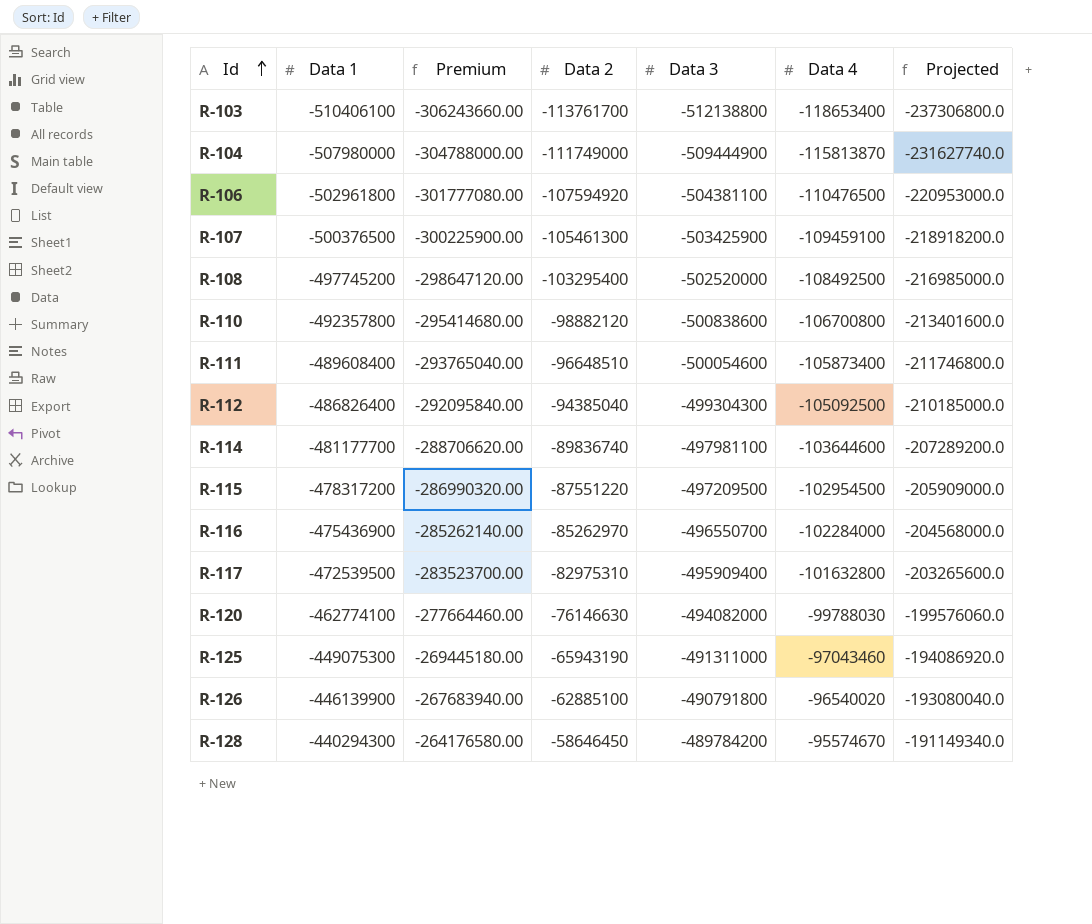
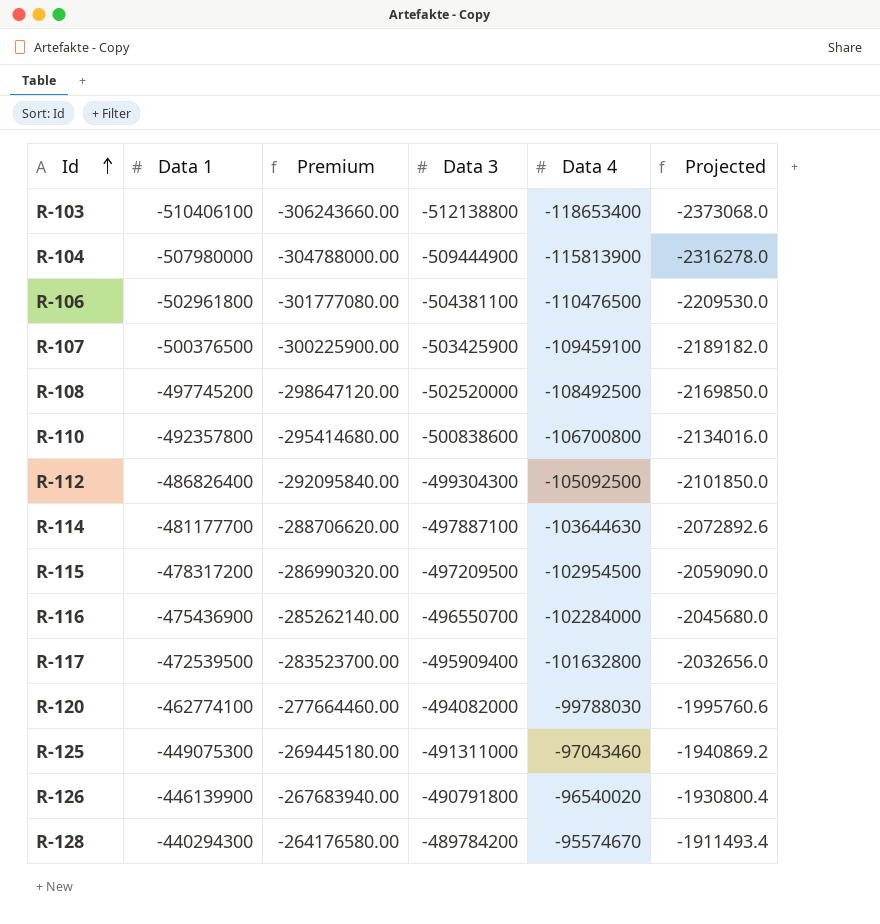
column Data 2 | position: 4 -> none
column Projected | formula: [Data 4] * 2 -> [Data 4] * 0.02
row R-111: -489608400 | -293765040.00 | -96648510 | -500054600 | -105873400 | -211746800.0 -> none
R-104 | Data 4: -115813870 -> -115813900
R-114 | Data 3: -497981100 -> -497887100
R-114 | Data 4: -103644600 -> -103644630

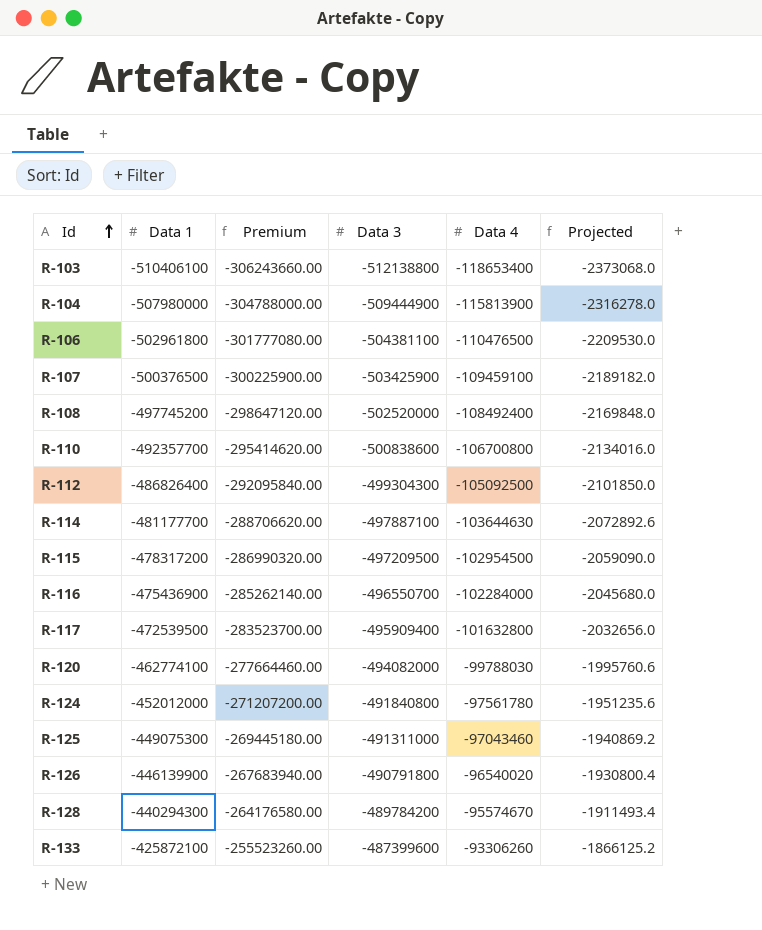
R-108 | Data 4: -108492500 -> -108492400
R-108 | Projected: -2169850.0 -> -2169848.0
R-110 | Data 1: -492357800 -> -492357700
R-110 | Premium: -295414680.00 -> -295414620.00
row R-124: none -> -452012000 | -271207200.00 | -491840800 | -97561780 | -1951235.6
row R-133: none -> -425872100 | -255523260.00 | -487399600 | -93306260 | -1866125.2

